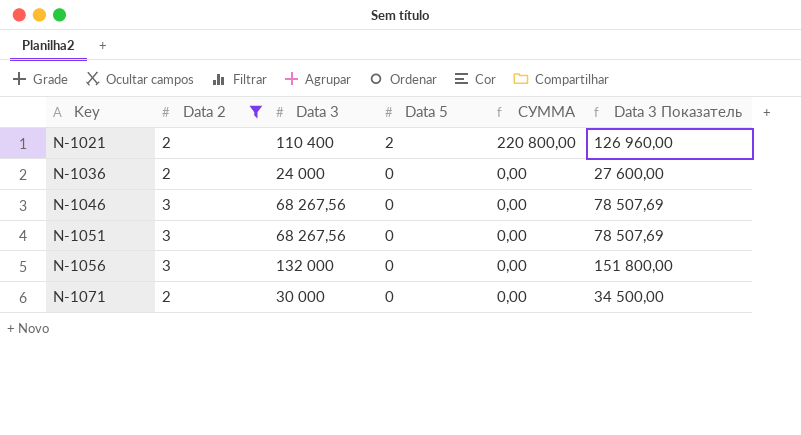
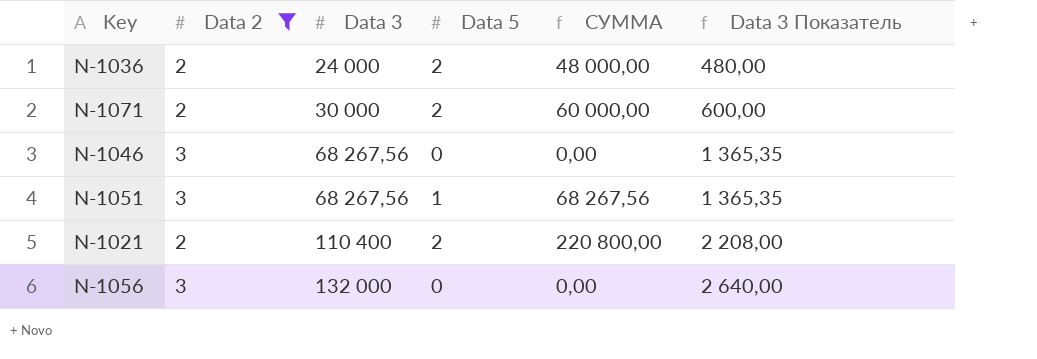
row order: Key ascending -> Data 3 ascending
column Data 3 Показатель | formula: [Data 3] * 1,15 -> [Data 3] * 0,02
N-1036 | Data 5: 0 -> 2
N-1036 | СУММА: 0,00 -> 48 000,00
N-1071 | Data 5: 0 -> 2
N-1071 | СУММА: 0,00 -> 60 000,00
N-1051 | Data 5: 0 -> 1
N-1051 | СУММА: 0,00 -> 68 267,56

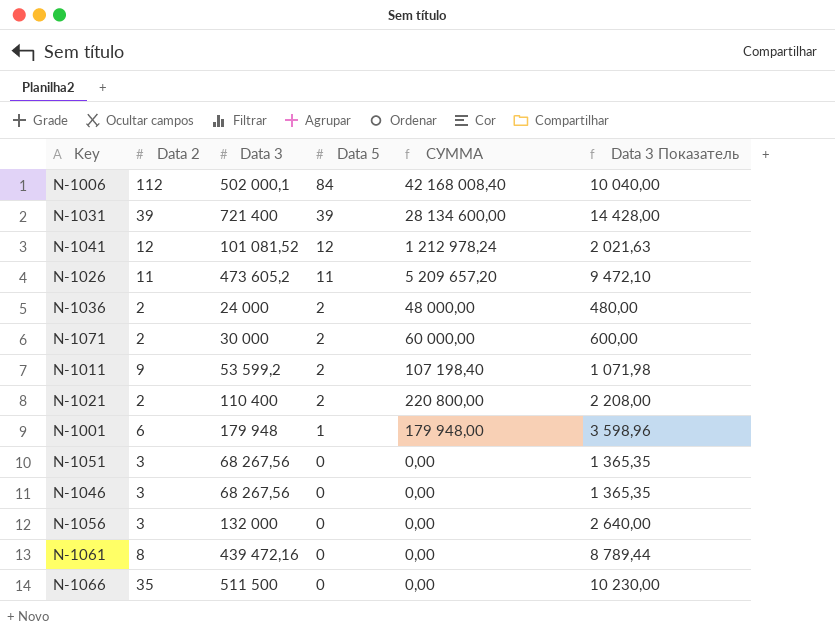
filter: Data 2 <= 3 -> none
row order: Data 3 ascending -> Data 5 descending
N-1051 | Data 5: 1 -> 0
N-1051 | СУММА: 68 267,56 -> 0,00

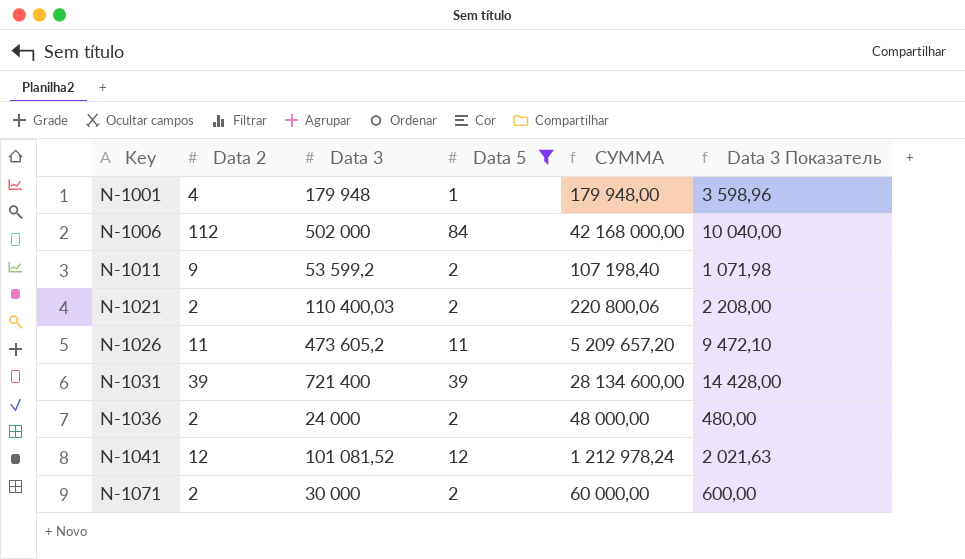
filter: none -> Data 5 != 0
row order: Data 5 descending -> Key ascending
N-1001 | Data 2: 6 -> 4
N-1006 | Data 3: 502 000,1 -> 502 000
N-1006 | СУММА: 42 168 008,40 -> 42 168 000,00
N-1021 | Data 3: 110 400 -> 110 400,03
N-1021 | СУММА: 220 800,00 -> 220 800,06

